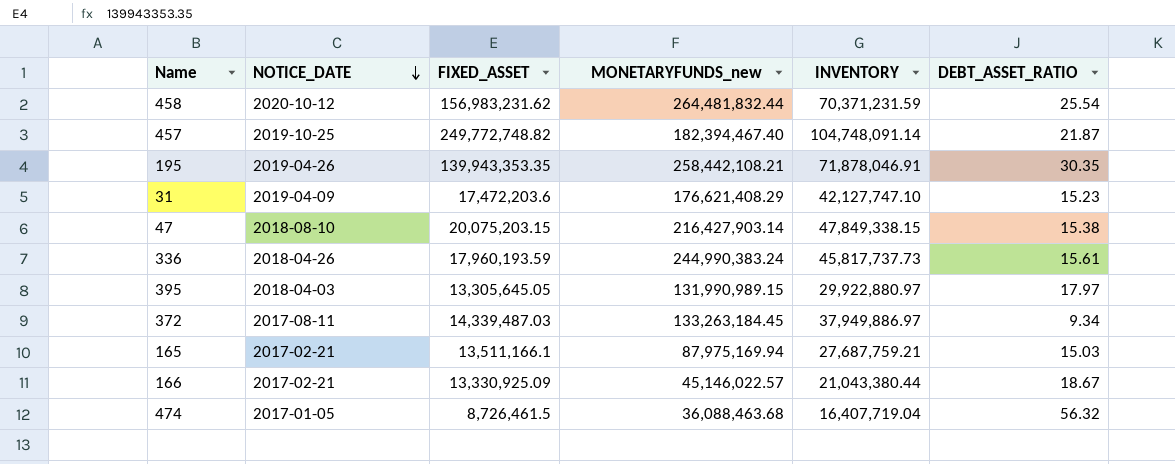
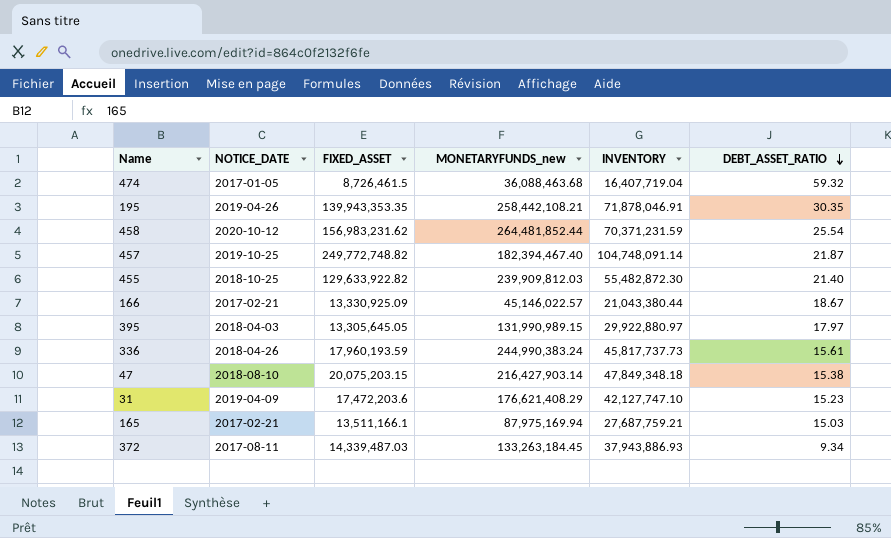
row order: NOTICE_DATE descending -> DEBT_ASSET_RATIO descending
474 | DEBT_ASSET_RATIO: 56.32 -> 59.32
458 | MONETARYFUNDS_new: 264,481,832.44 -> 264,481,852.44
row 455: none -> 2018-10-25 | 129,633,922.82 | 239,909,812.03 | 55,482,872.30 | 21.40
47 | INVENTORY: 47,849,338.15 -> 47,849,348.18
372 | INVENTORY: 37,949,886.97 -> 37,943,886.93

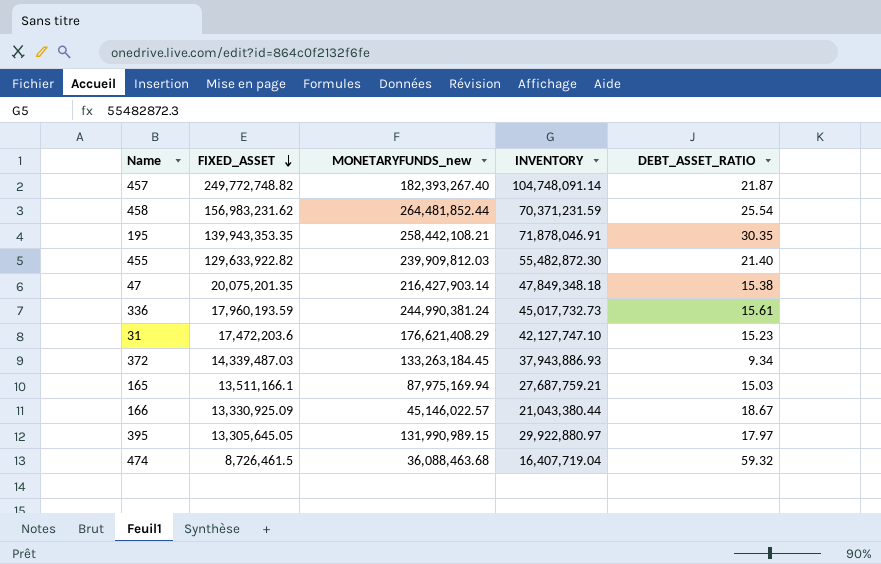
row order: DEBT_ASSET_RATIO descending -> FIXED_ASSET descending
column NOTICE_DATE | position: 2 -> none
457 | MONETARYFUNDS_new: 182,394,467.40 -> 182,393,267.40
47 | FIXED_ASSET: 20,075,203.15 -> 20,075,201.35
336 | MONETARYFUNDS_new: 244,990,383.24 -> 244,990,381.24
336 | INVENTORY: 45,817,737.73 -> 45,017,732.73

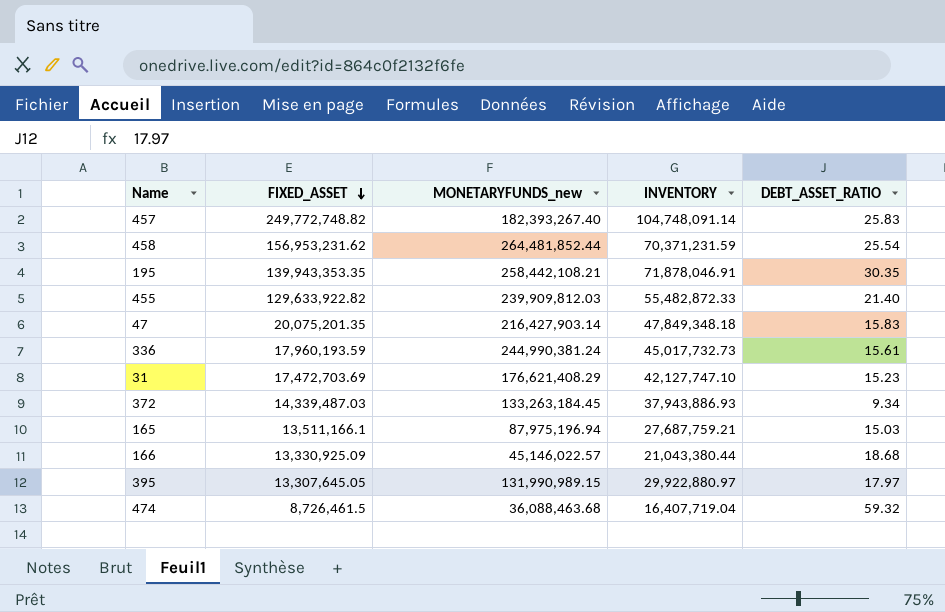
457 | DEBT_ASSET_RATIO: 21.87 -> 25.83
458 | FIXED_ASSET: 156,983,231.62 -> 156,953,231.62
455 | INVENTORY: 55,482,872.30 -> 55,482,872.33
47 | DEBT_ASSET_RATIO: 15.38 -> 15.83
31 | FIXED_ASSET: 17,472,203.6 -> 17,472,703.69
165 | MONETARYFUNDS_new: 87,975,169.94 -> 87,975,196.94
166 | DEBT_ASSET_RATIO: 18.67 -> 18.68
395 | FIXED_ASSET: 13,305,645.05 -> 13,307,645.05

